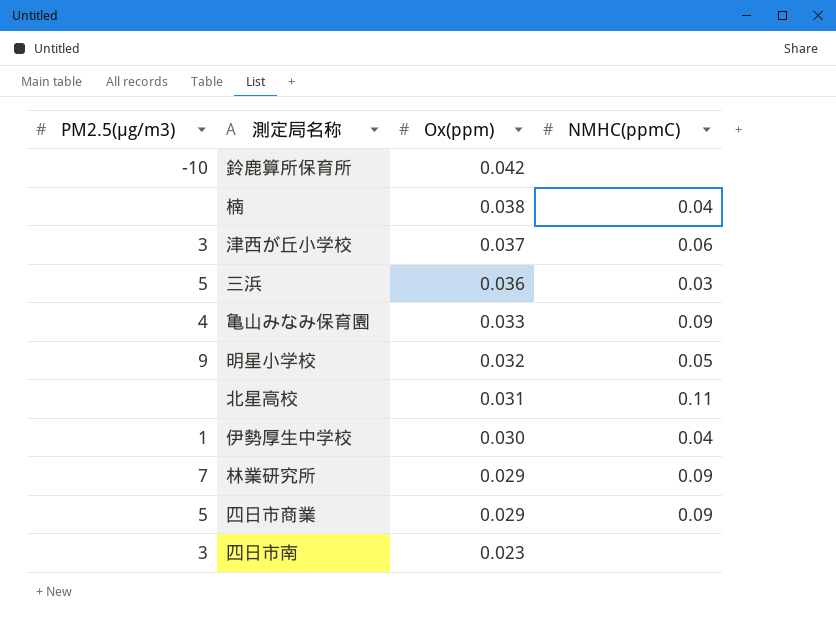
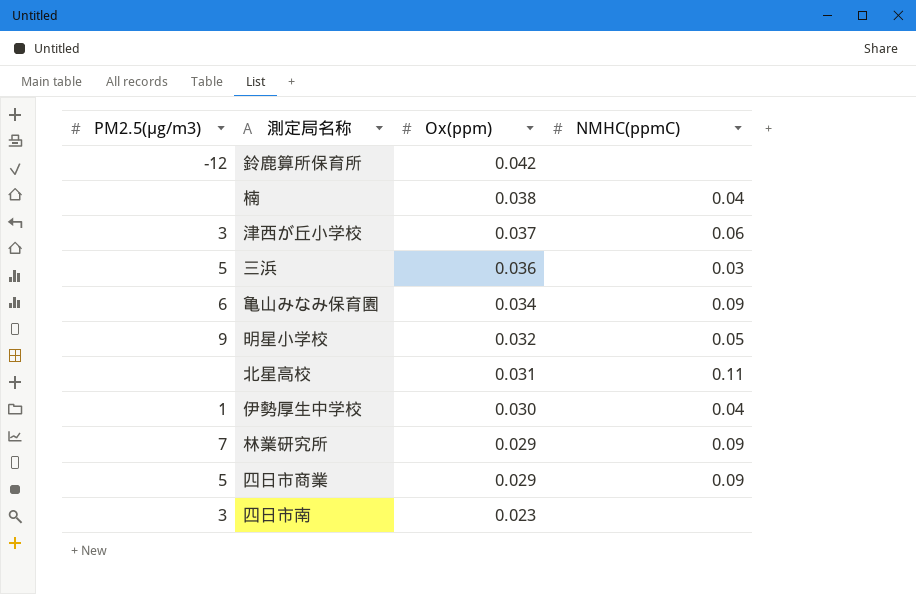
鈴鹿算所保育所 | PM2.5(μg/m3): -10 -> -12
亀山みなみ保育園 | PM2.5(μg/m3): 4 -> 6
亀山みなみ保育園 | Ox(ppm): 0.033 -> 0.034

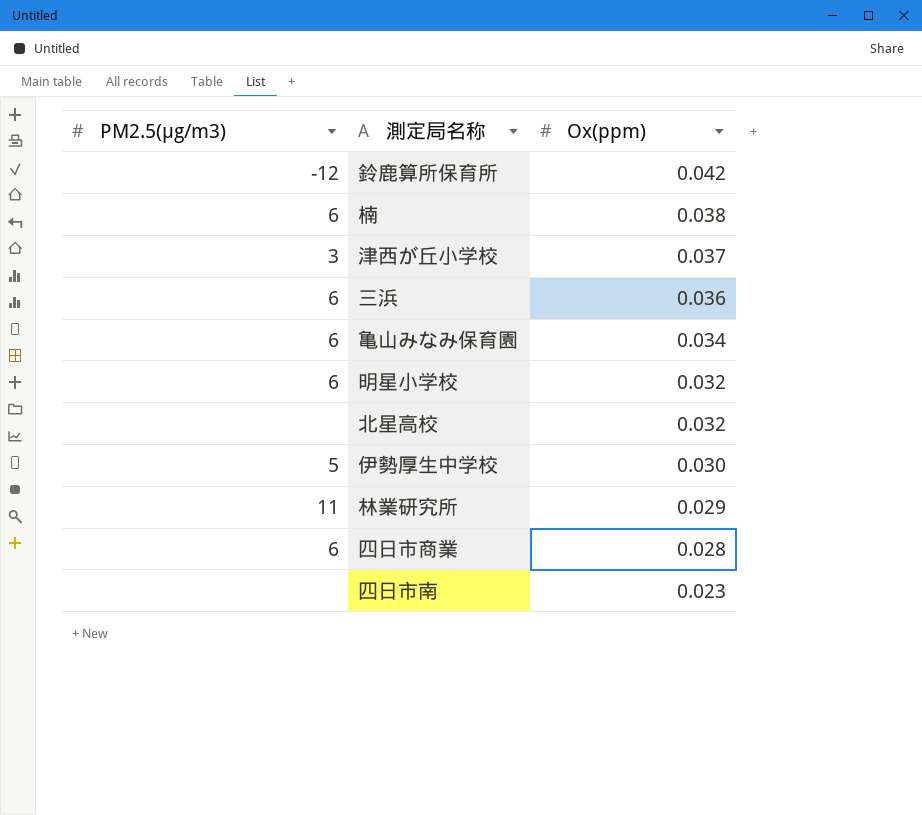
column NMHC(ppmC) | position: 4 -> none
楠 | PM2.5(μg/m3): none -> 6
三浜 | PM2.5(μg/m3): 5 -> 6
明星小学校 | PM2.5(μg/m3): 9 -> 6
北星高校 | Ox(ppm): 0.031 -> 0.032
伊勢厚生中学校 | PM2.5(μg/m3): 1 -> 5
林業研究所 | PM2.5(μg/m3): 7 -> 11
四日市商業 | PM2.5(μg/m3): 5 -> 6
四日市商業 | Ox(ppm): 0.029 -> 0.028
四日市南 | PM2.5(μg/m3): 3 -> none

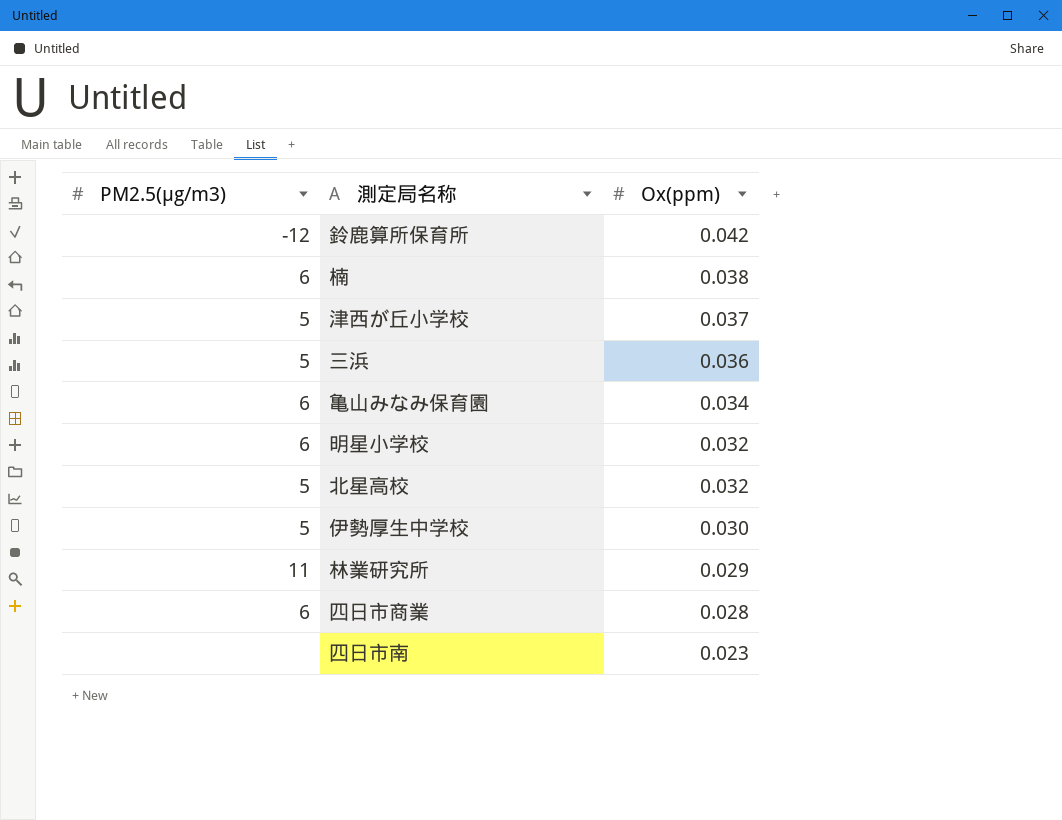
津西が丘小学校 | PM2.5(μg/m3): 3 -> 5
三浜 | PM2.5(μg/m3): 6 -> 5
北星高校 | PM2.5(μg/m3): none -> 5

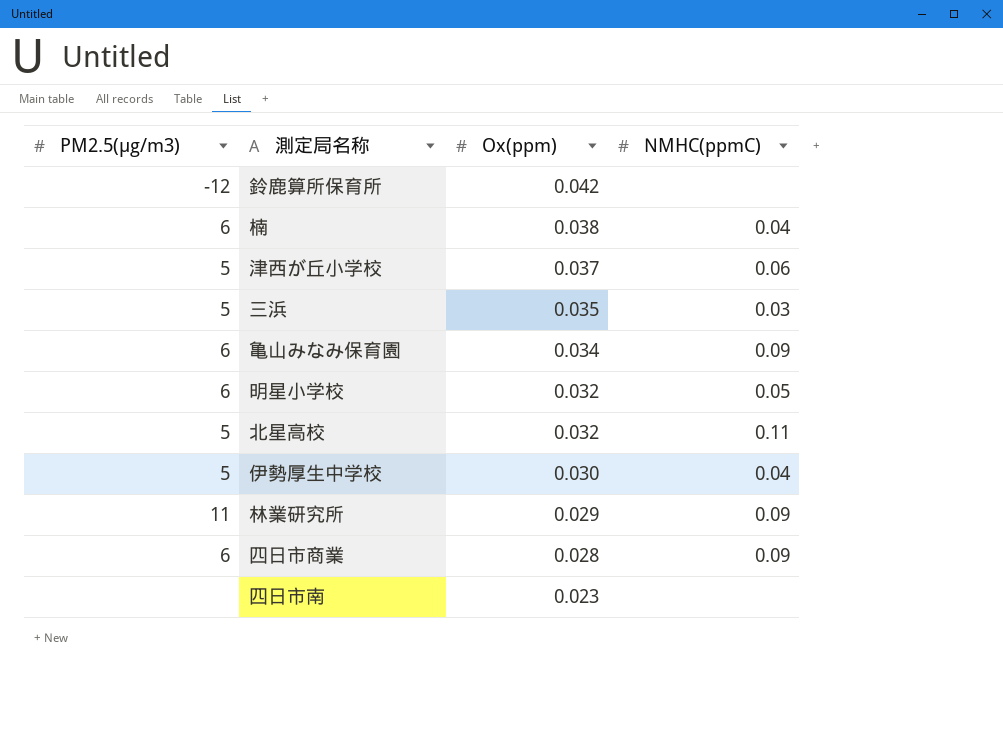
column NMHC(ppmC) | position: none -> 4
三浜 | Ox(ppm): 0.036 -> 0.035

